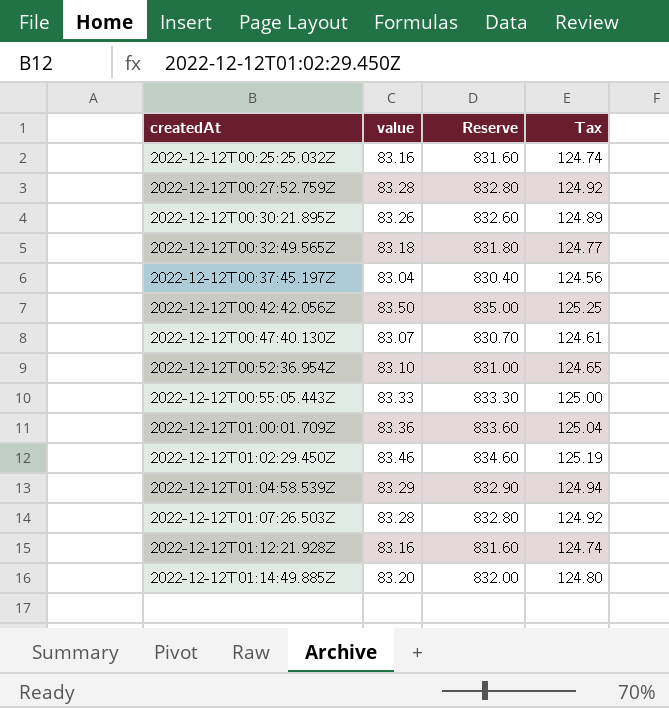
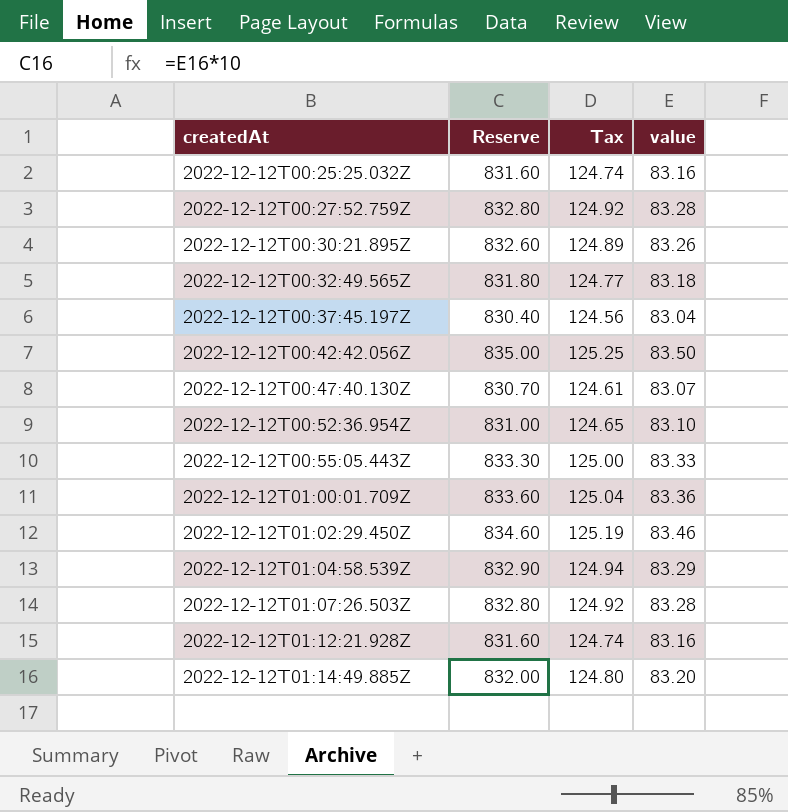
column value | position: 2 -> 4

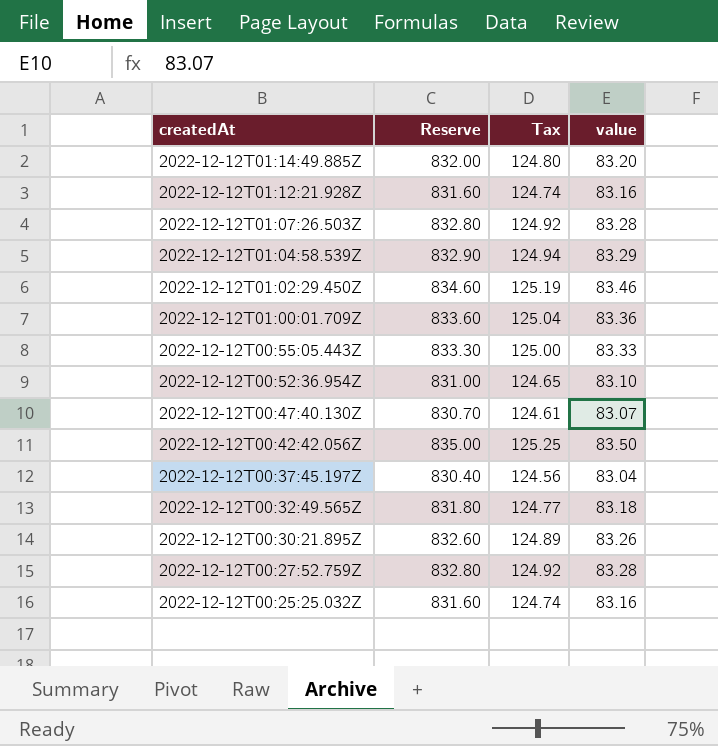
row order: createdAt ascending -> createdAt descending

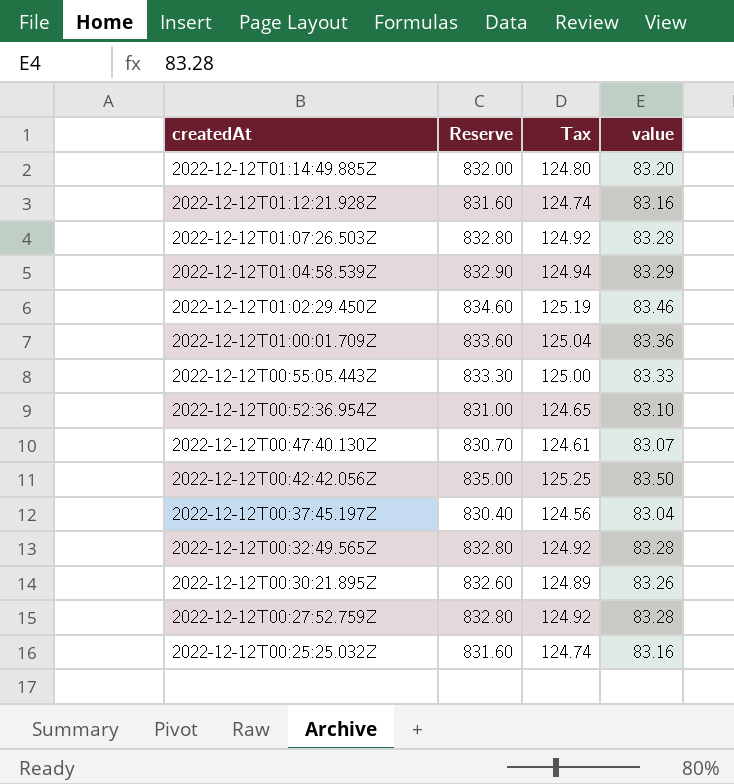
2022-12-12T00:32:49.565Z | Reserve: 831.80 -> 832.80
2022-12-12T00:32:49.565Z | Tax: 124.77 -> 124.92
2022-12-12T00:32:49.565Z | value: 83.18 -> 83.28

